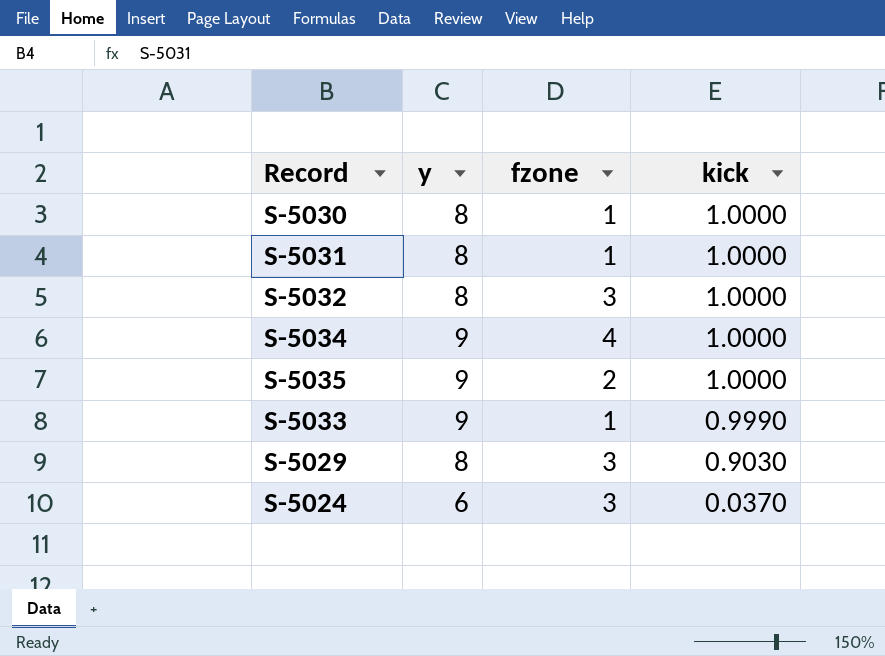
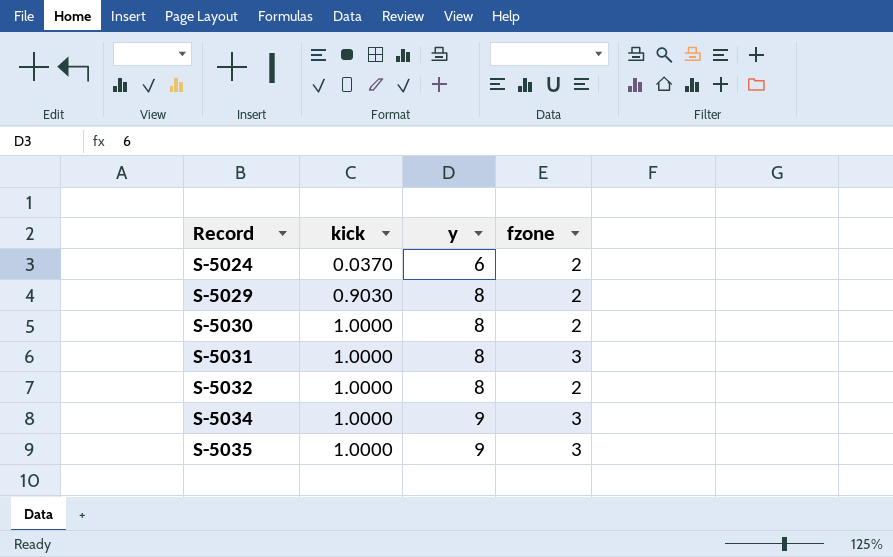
row order: kick descending -> Record ascending
column kick | position: 4 -> 2
row S-5033: 9 | 1 | 0.9990 -> none
S-5024 | fzone: 3 -> 2
S-5029 | fzone: 3 -> 2
S-5030 | fzone: 1 -> 2
S-5031 | fzone: 1 -> 3
S-5032 | fzone: 3 -> 2
S-5034 | fzone: 4 -> 3
S-5035 | fzone: 2 -> 3

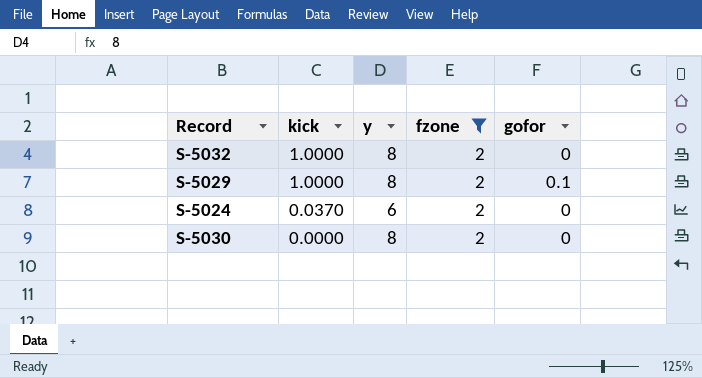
filter: none -> fzone = 2
row order: Record ascending -> kick descending
column gofor | position: none -> 5
S-5029 | kick: 0.9030 -> 1.0000
S-5030 | kick: 1.0000 -> 0.0000

